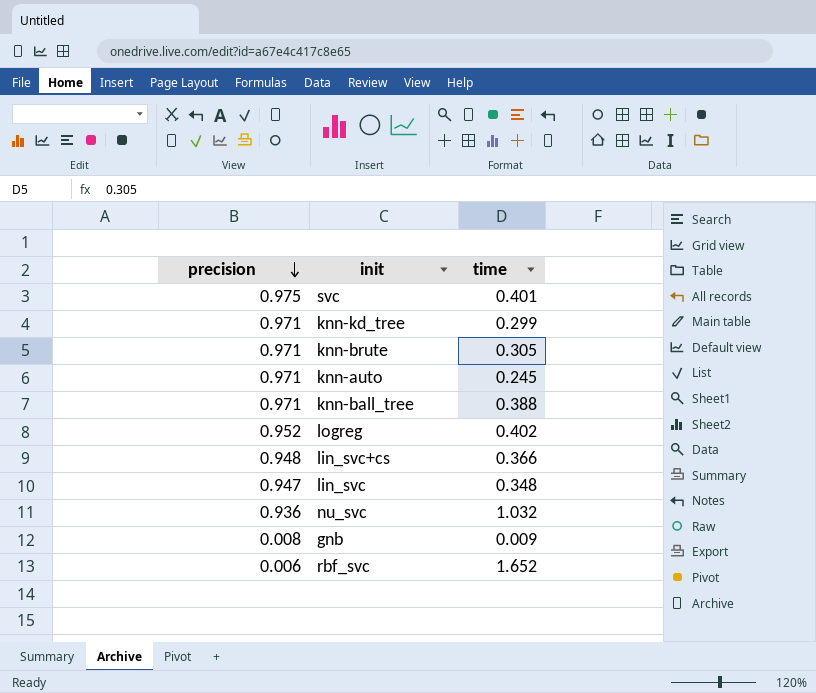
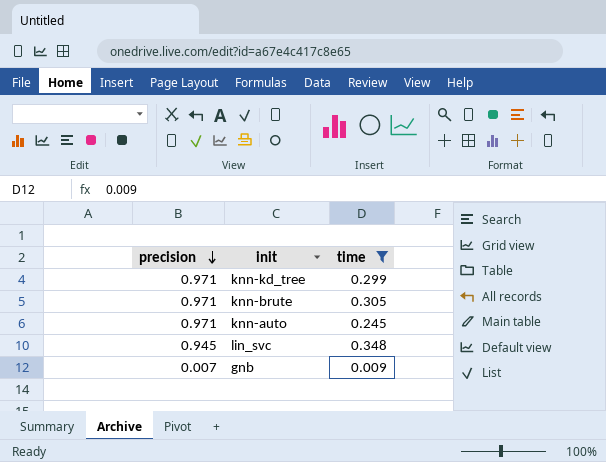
filter: none -> time <= 0.348
lin_svc | precision: 0.947 -> 0.945
gnb | precision: 0.008 -> 0.007

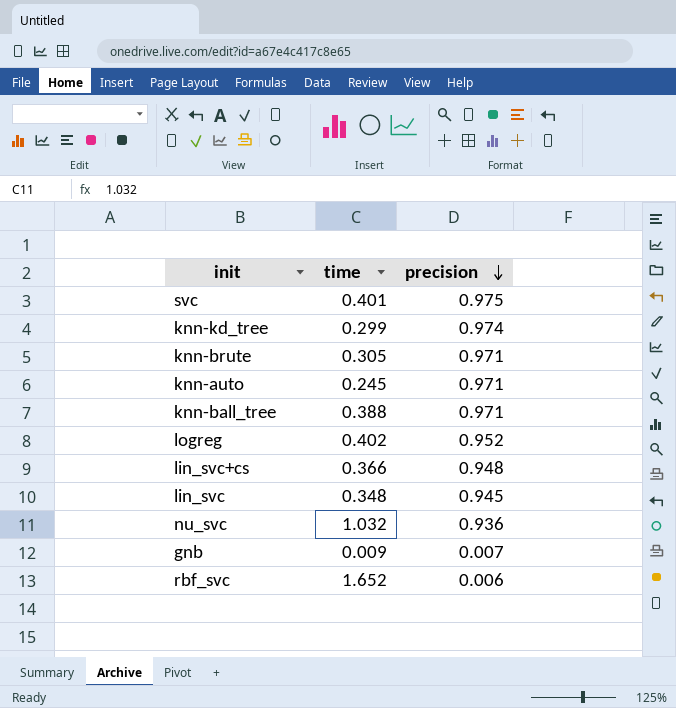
filter: time <= 0.348 -> none
column precision | position: 1 -> 3
knn-kd_tree | precision: 0.971 -> 0.974

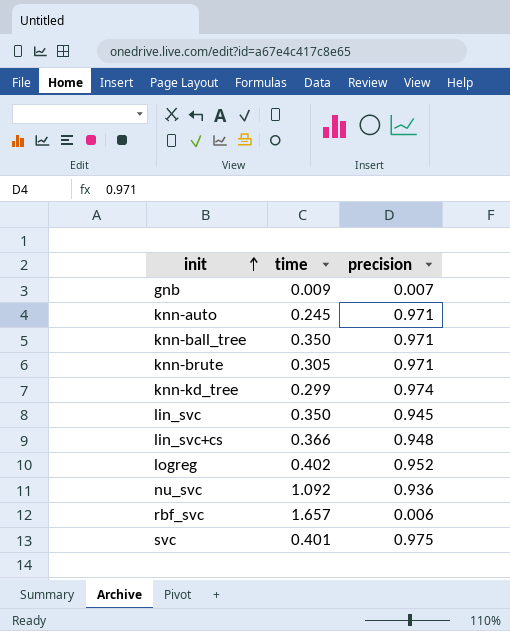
row order: precision descending -> init ascending
knn-ball_tree | time: 0.388 -> 0.350
lin_svc | time: 0.348 -> 0.350
nu_svc | time: 1.032 -> 1.092
rbf_svc | time: 1.652 -> 1.657

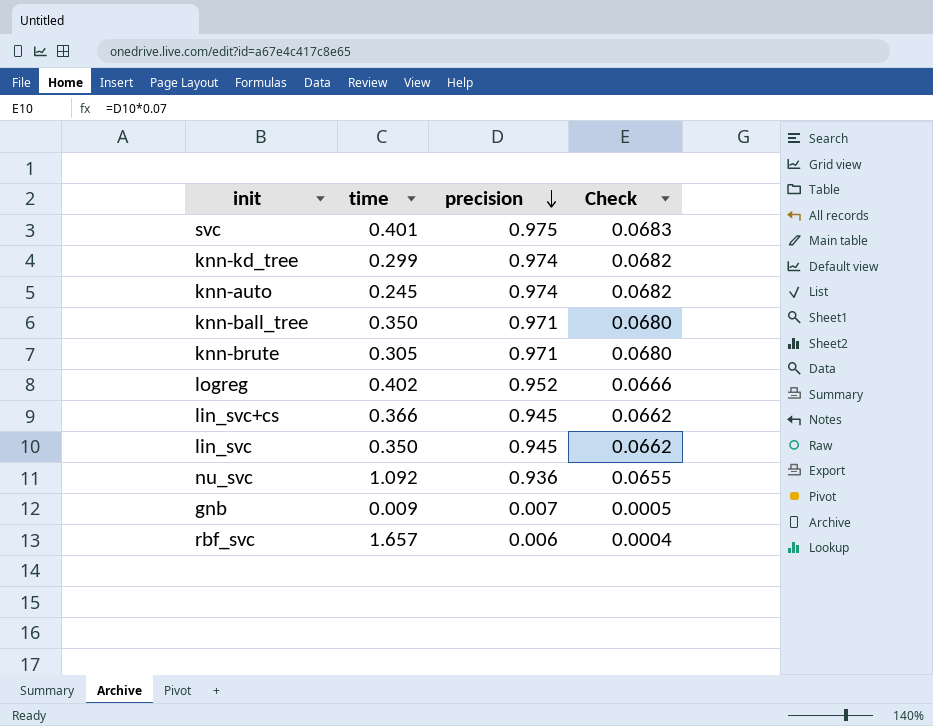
row order: init ascending -> precision descending
column Check | formula: none -> [precision] * 0.07
knn-auto | precision: 0.971 -> 0.974
lin_svc+cs | precision: 0.948 -> 0.945

